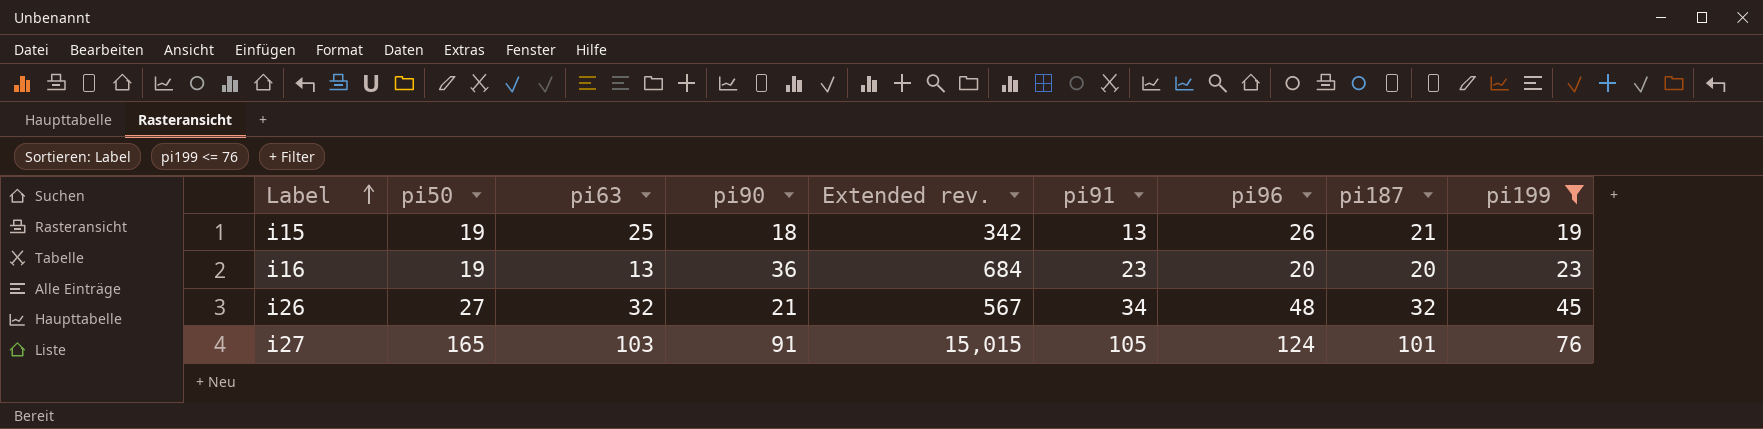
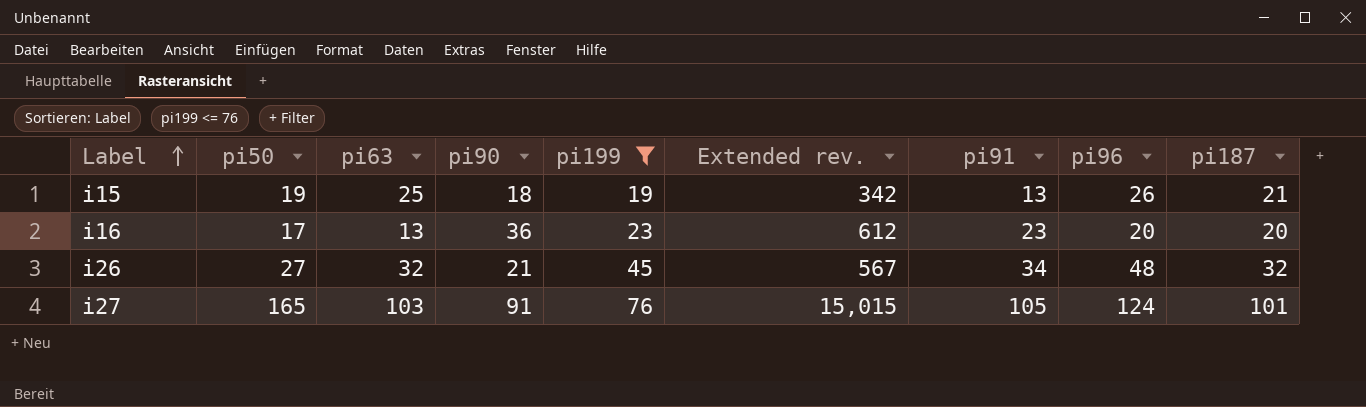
column pi199 | position: 9 -> 5
i16 | pi50: 19 -> 17
i16 | Extended rev.: 684 -> 612

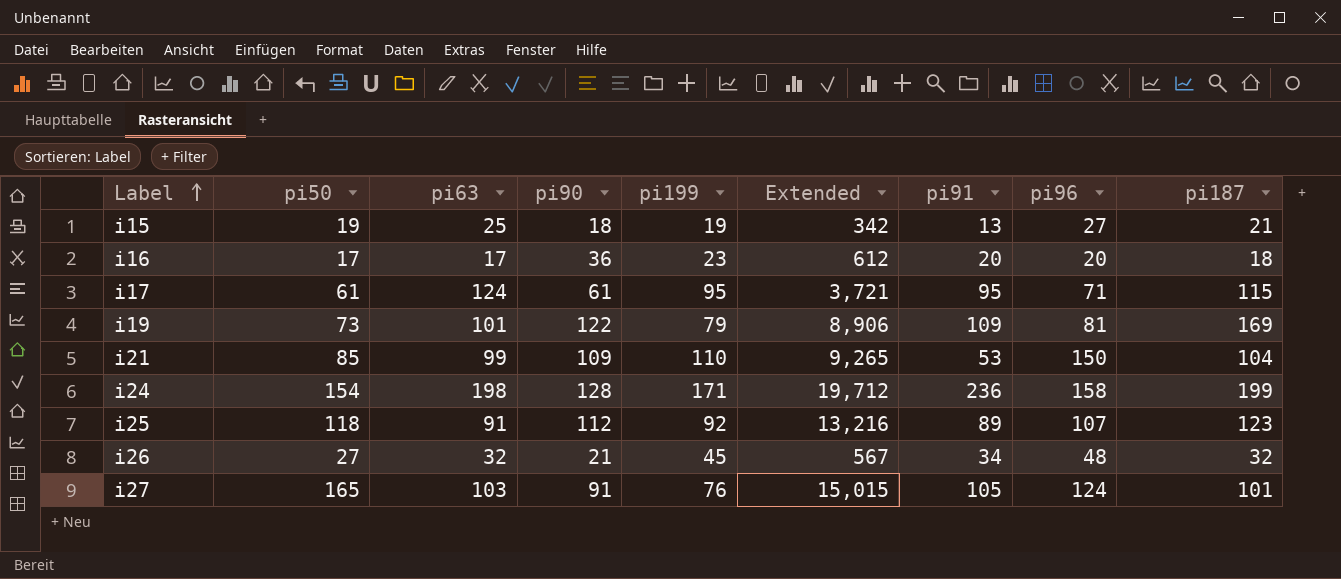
filter: pi199 <= 76 -> none
column name: Extended rev. -> Extended
i15 | pi96: 26 -> 27
i16 | pi63: 13 -> 17
i16 | pi91: 23 -> 20
i16 | pi187: 20 -> 18

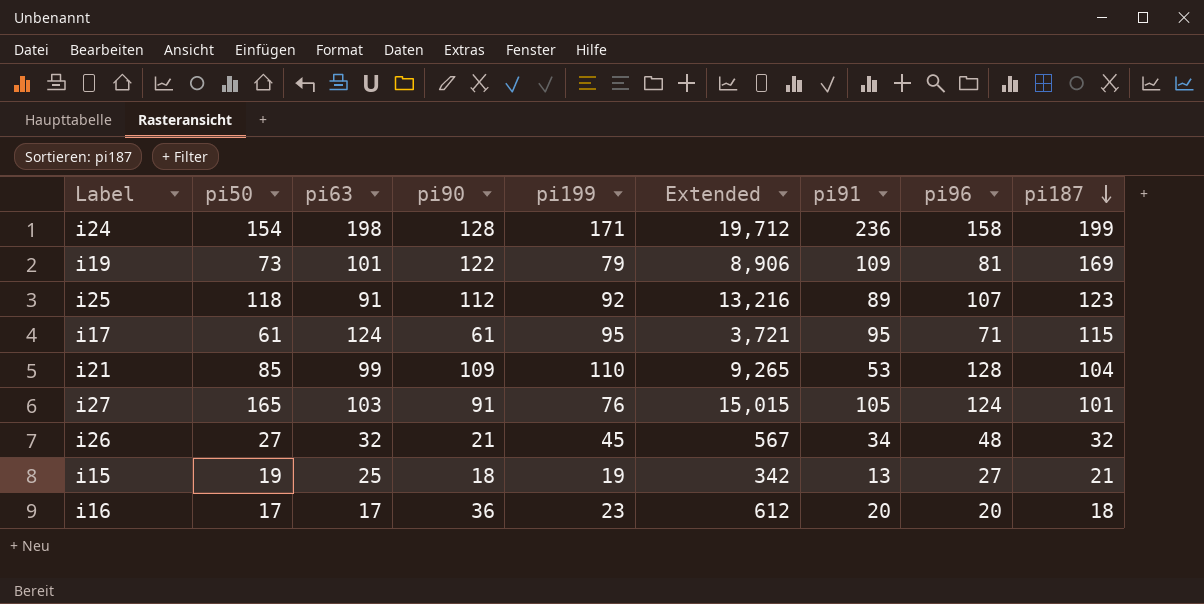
row order: Label ascending -> pi187 descending
i21 | pi96: 150 -> 128

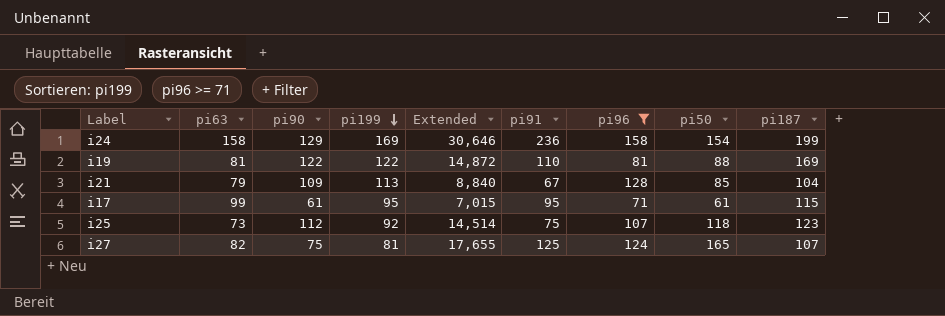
filter: none -> pi96 >= 71
row order: pi187 descending -> pi199 descending
column Extended | formula: [pi50] * [pi90] -> [pi50] * [pi187]
column pi50 | position: 2 -> 8
i24 | pi63: 198 -> 158
i24 | pi90: 128 -> 129
i24 | pi199: 171 -> 169
i19 | pi63: 101 -> 81
i19 | pi199: 79 -> 122
i19 | pi91: 109 -> 110
i19 | pi50: 73 -> 88
i21 | pi63: 99 -> 79
i21 | pi199: 110 -> 113
i21 | pi91: 53 -> 67
i17 | pi63: 124 -> 99
i25 | pi63: 91 -> 73
i25 | pi91: 89 -> 75
i27 | pi63: 103 -> 82
i27 | pi90: 91 -> 75
i27 | pi199: 76 -> 81
i27 | pi91: 105 -> 125
i27 | pi187: 101 -> 107

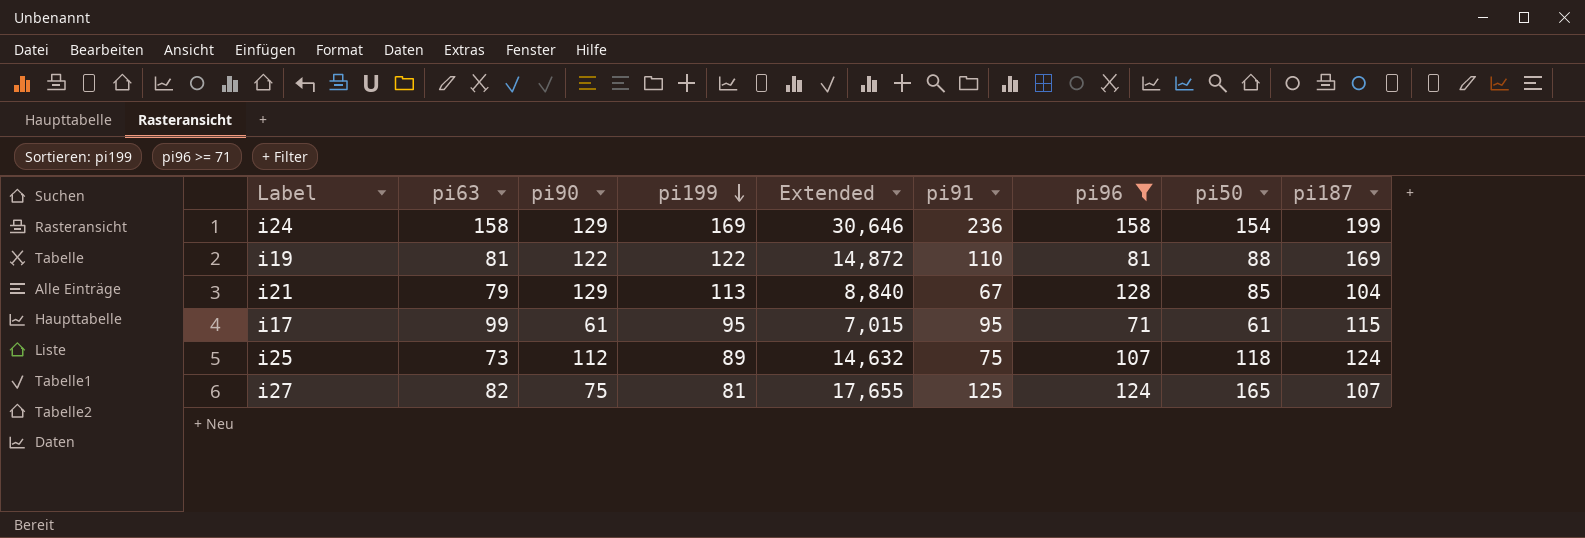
i21 | pi90: 109 -> 129
i25 | pi199: 92 -> 89
i25 | Extended: 14,514 -> 14,632
i25 | pi187: 123 -> 124

